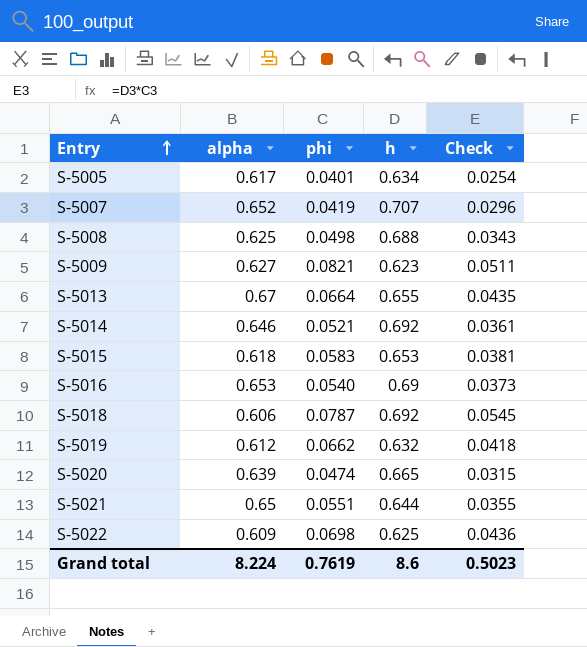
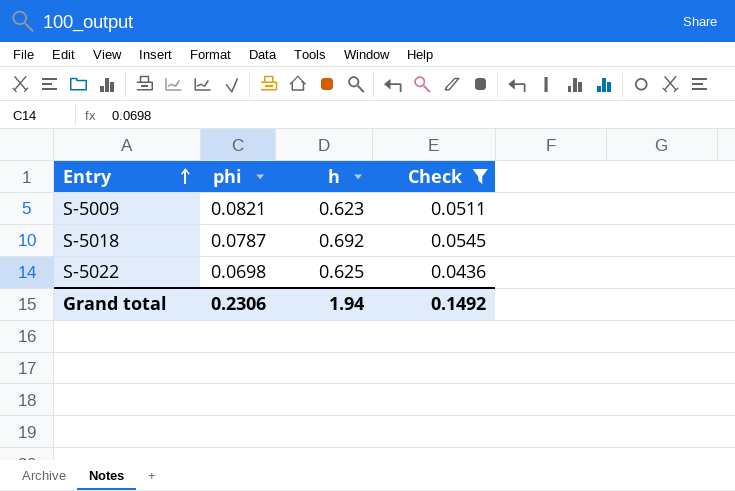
filter: none -> Check >= 0.0436
column alpha | position: 2 -> none
Grand total | phi: 0.7619 -> 0.2306
Grand total | h: 8.6 -> 1.94
Grand total | Check: 0.5023 -> 0.1492

